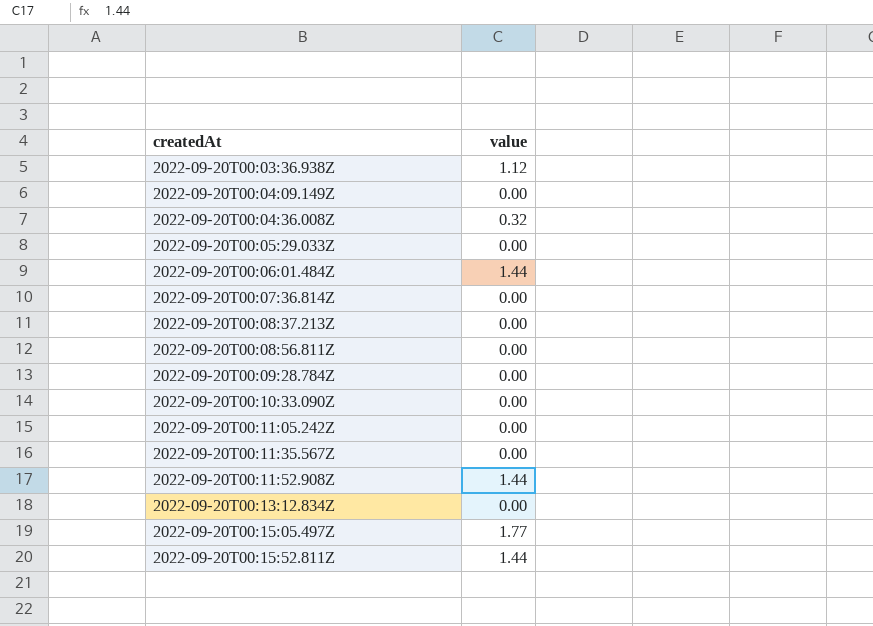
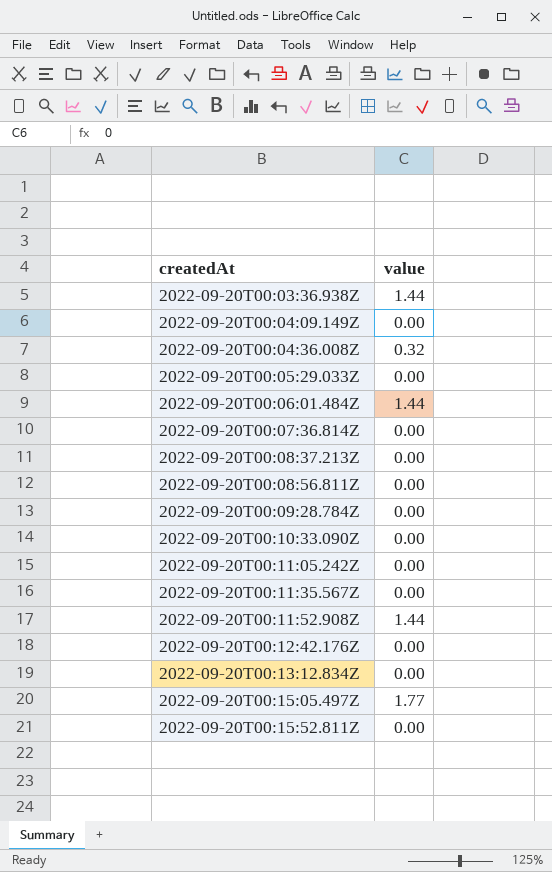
2022-09-20T00:03:36.938Z | value: 1.12 -> 1.44
row 2022-09-20T00:12:42.176Z: none -> 0.00
2022-09-20T00:15:52.811Z | value: 1.44 -> 0.00

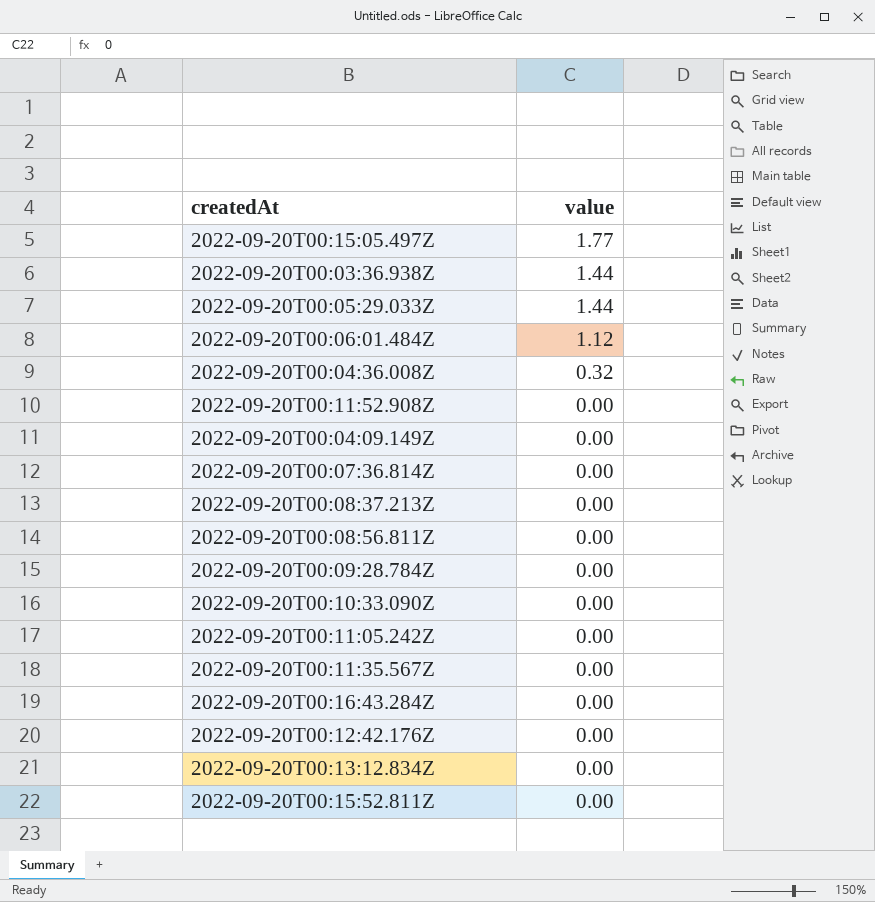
row order: createdAt ascending -> value descending
2022-09-20T00:05:29.033Z | value: 0.00 -> 1.44
2022-09-20T00:06:01.484Z | value: 1.44 -> 1.12
2022-09-20T00:11:52.908Z | value: 1.44 -> 0.00
row 2022-09-20T00:16:43.284Z: none -> 0.00

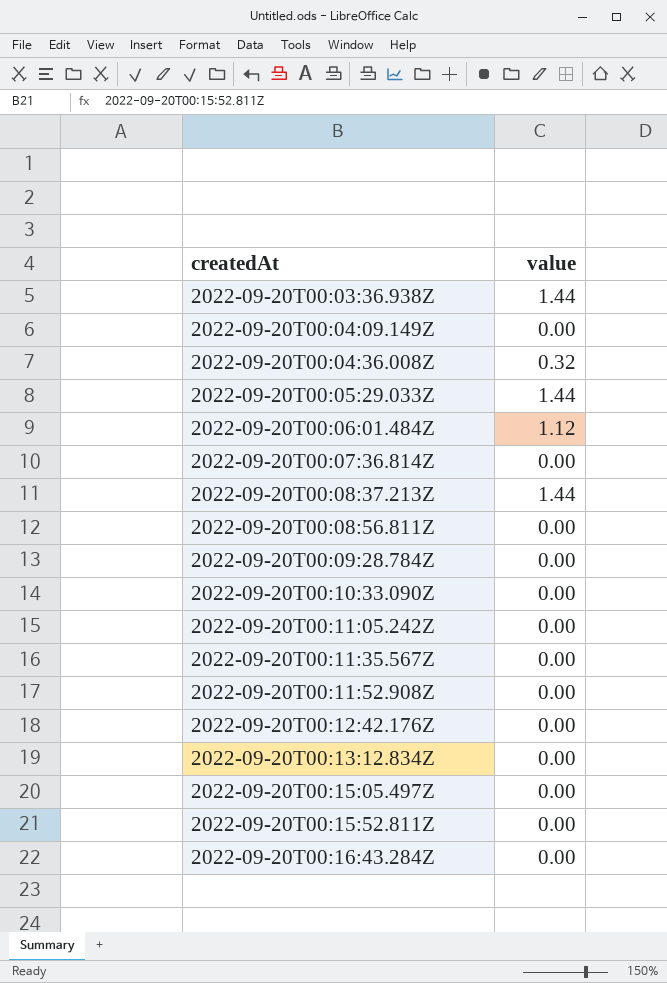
row order: value descending -> createdAt ascending
2022-09-20T00:08:37.213Z | value: 0.00 -> 1.44
2022-09-20T00:15:05.497Z | value: 1.77 -> 0.00

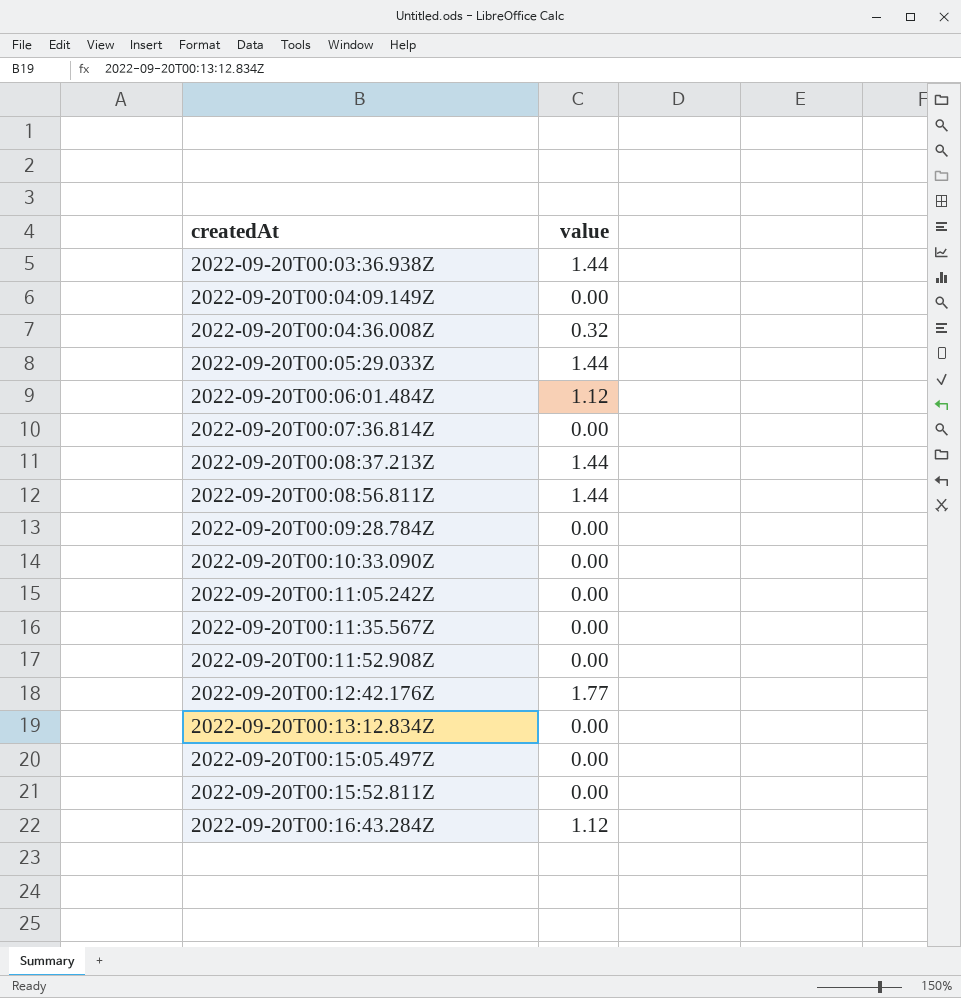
2022-09-20T00:08:56.811Z | value: 0.00 -> 1.44
2022-09-20T00:12:42.176Z | value: 0.00 -> 1.77
2022-09-20T00:16:43.284Z | value: 0.00 -> 1.12

